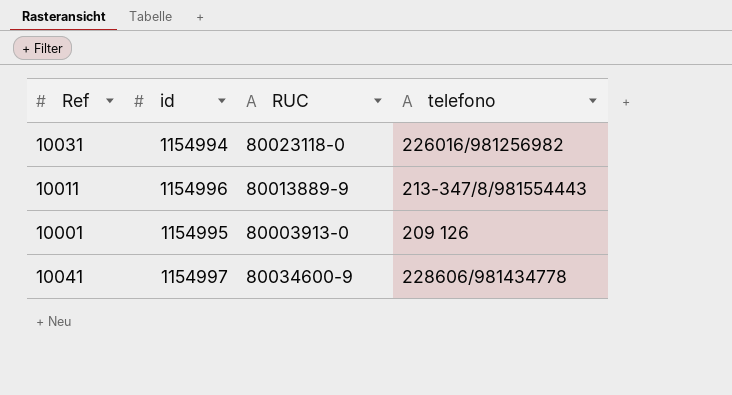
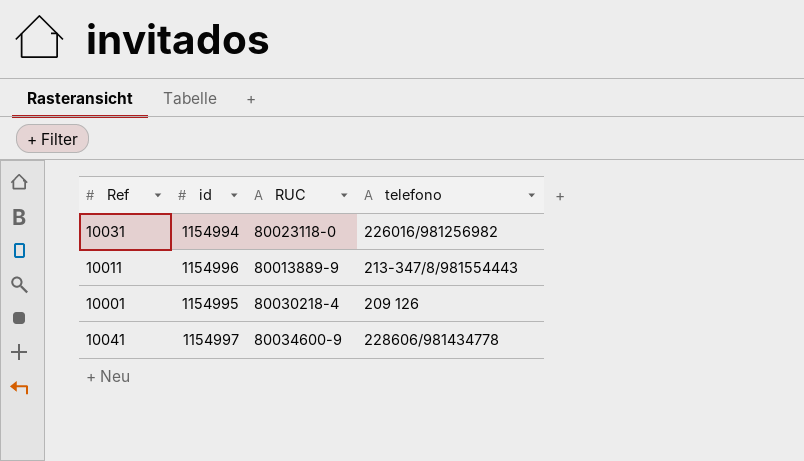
10001 | RUC: 80003913-0 -> 80030218-4

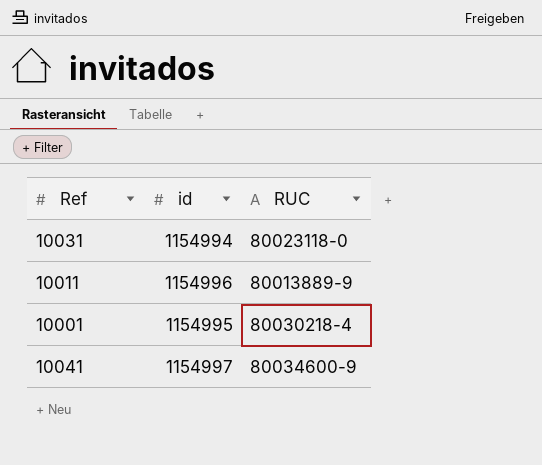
column telefono | position: 4 -> none

